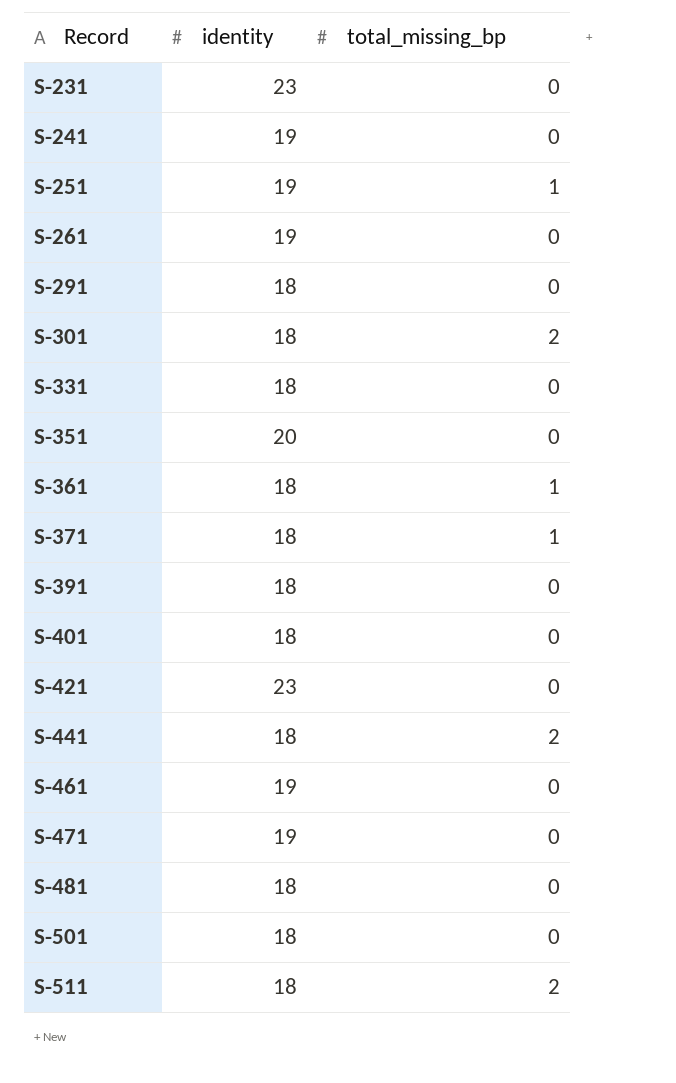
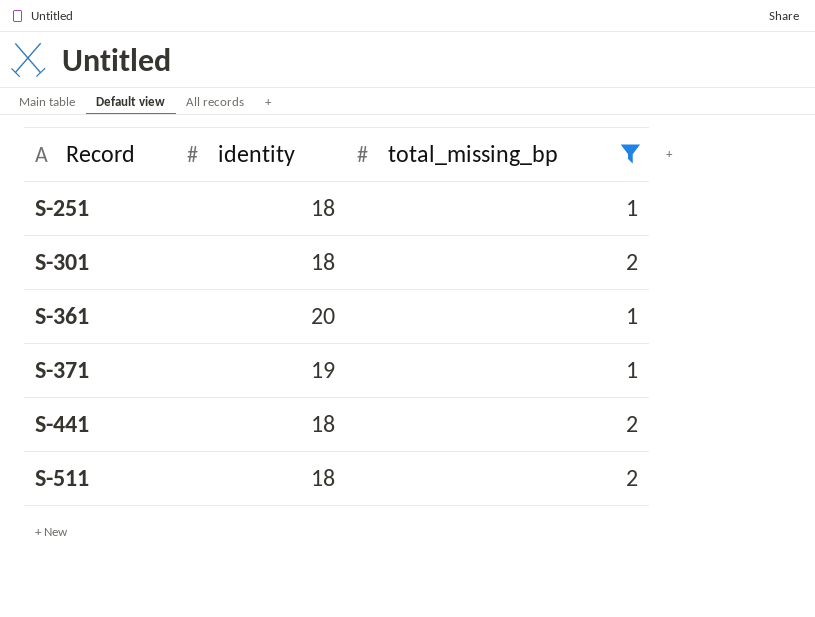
filter: none -> total_missing_bp != 0
S-251 | identity: 19 -> 18
S-361 | identity: 18 -> 20
S-371 | identity: 18 -> 19

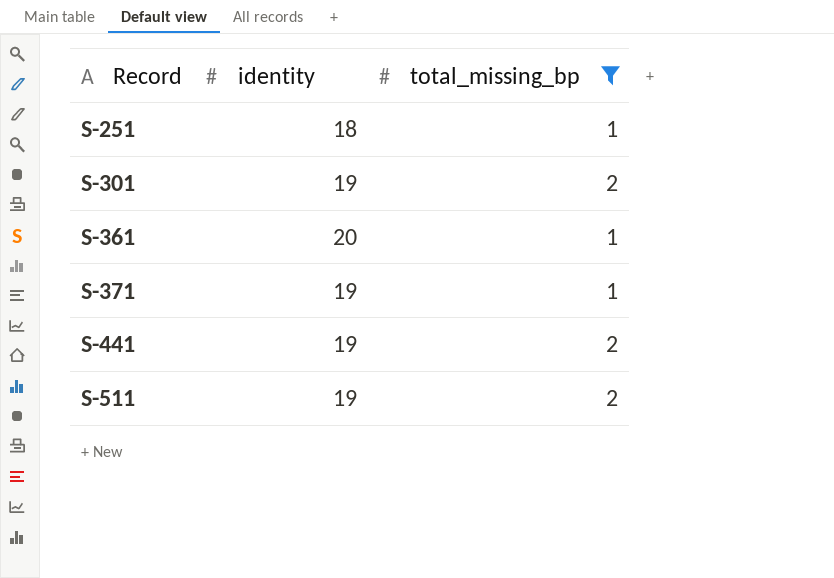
S-301 | identity: 18 -> 19
S-441 | identity: 18 -> 19
S-511 | identity: 18 -> 19

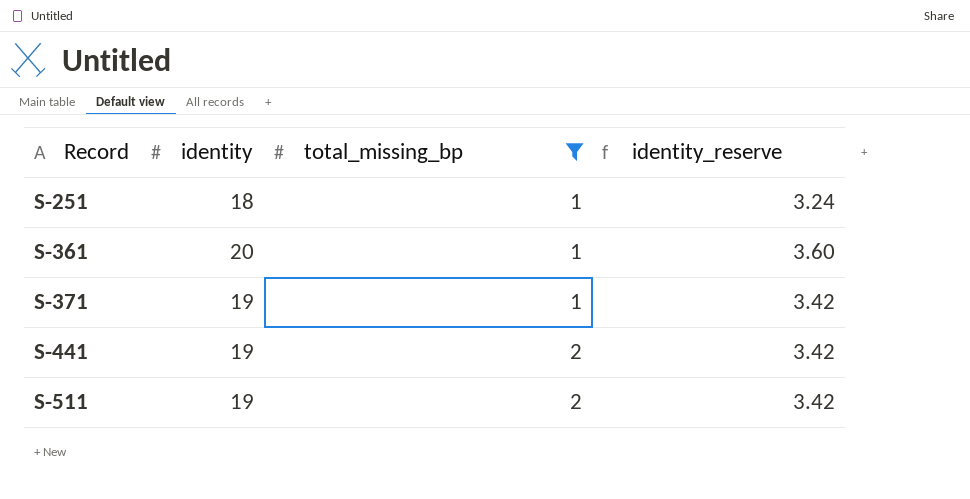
column identity_reserve | formula: none -> [identity] * 0.18
row S-301: 19 | 2 -> none

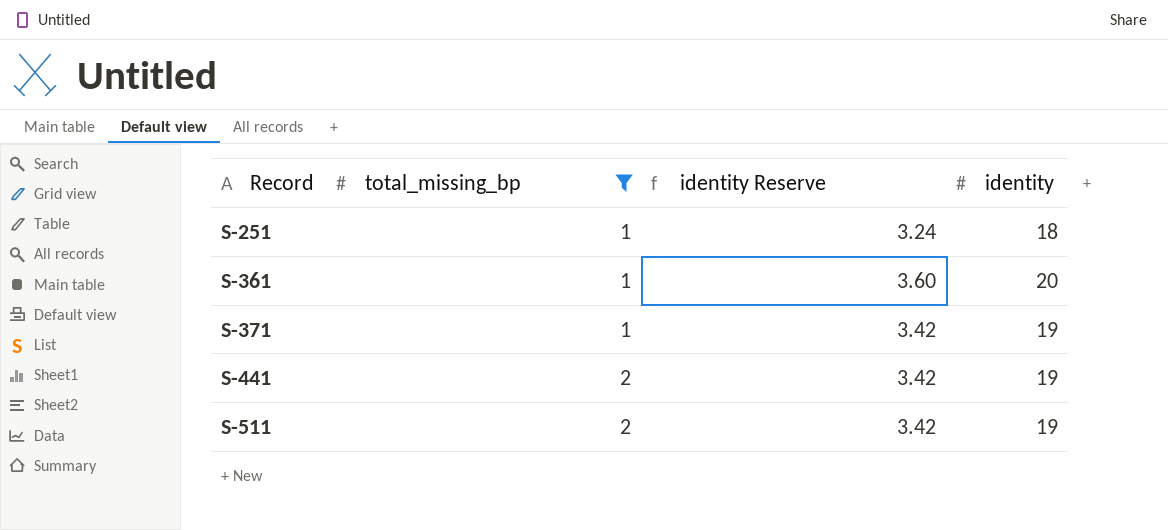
column name: identity_reserve -> identity Reserve
column identity | position: 2 -> 4

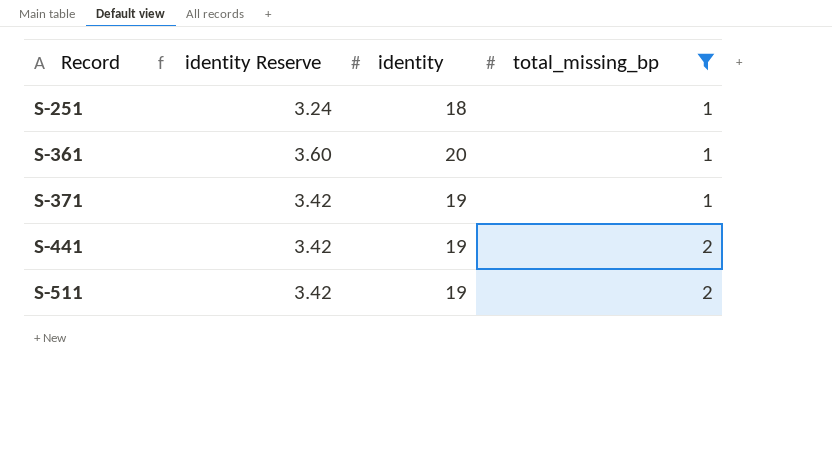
column total_missing_bp | position: 2 -> 4

